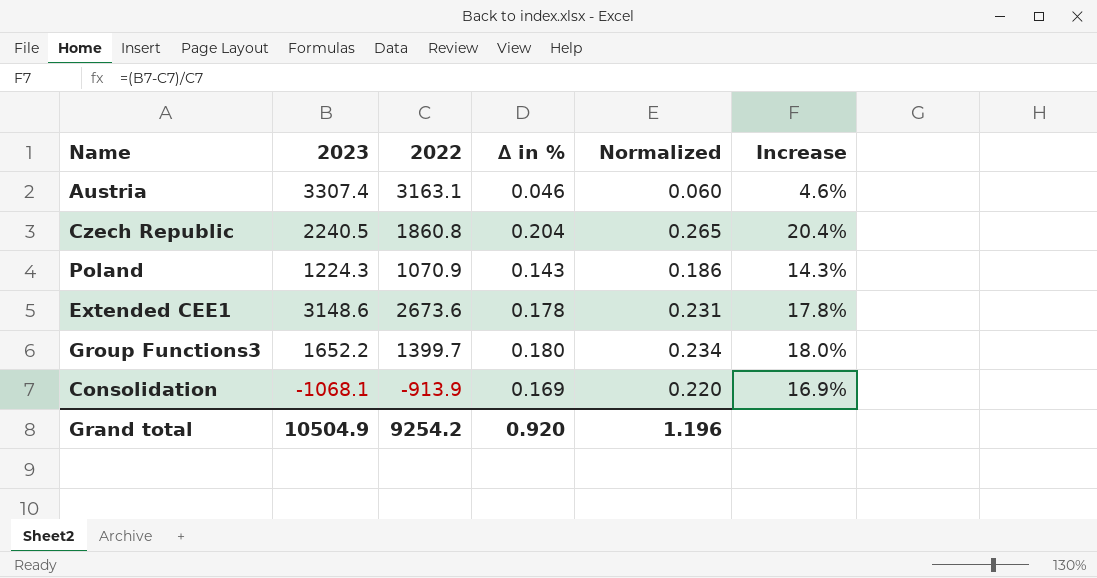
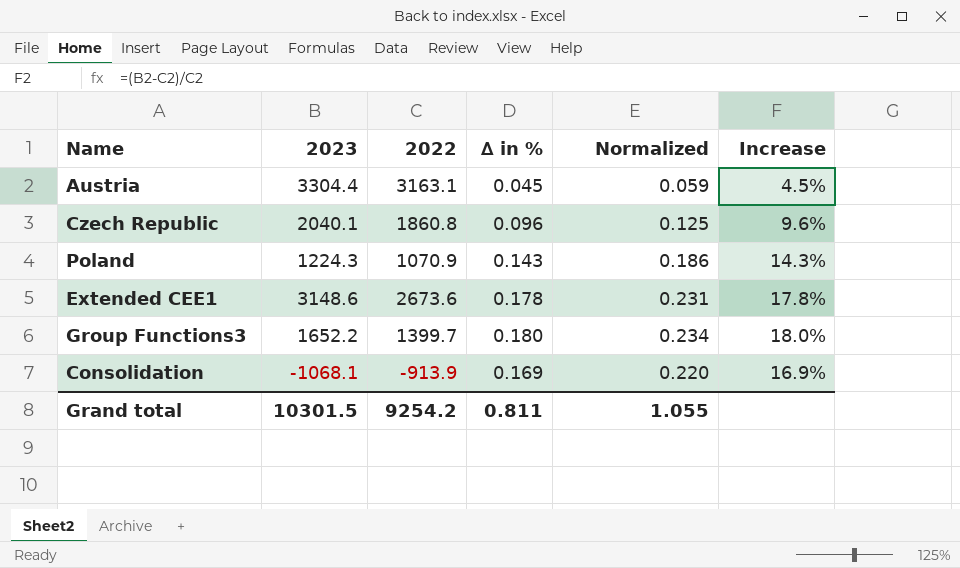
Austria | 2023: 3307.4 -> 3304.4
Austria | ∆ in %: 0.046 -> 0.045
Austria | Normalized: 0.060 -> 0.059
Austria | Increase: 4.6% -> 4.5%
Czech Republic | 2023: 2240.5 -> 2040.1
Czech Republic | ∆ in %: 0.204 -> 0.096
Czech Republic | Normalized: 0.265 -> 0.125
Czech Republic | Increase: 20.4% -> 9.6%
Grand total | 2023: 10504.9 -> 10301.5
Grand total | ∆ in %: 0.920 -> 0.811
Grand total | Normalized: 1.196 -> 1.055

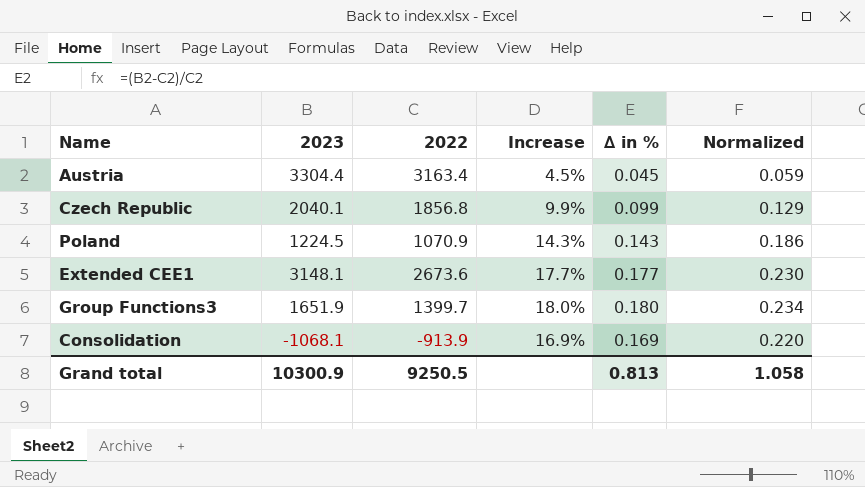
column Increase | position: 6 -> 4
Austria | 2022: 3163.1 -> 3163.4
Czech Republic | 2022: 1860.8 -> 1856.8
Czech Republic | Increase: 9.6% -> 9.9%
Czech Republic | ∆ in %: 0.096 -> 0.099
Czech Republic | Normalized: 0.125 -> 0.129
Poland | 2023: 1224.3 -> 1224.5
Extended CEE1 | 2023: 3148.6 -> 3148.1
Extended CEE1 | Increase: 17.8% -> 17.7%
Extended CEE1 | ∆ in %: 0.178 -> 0.177
Extended CEE1 | Normalized: 0.231 -> 0.230
Group Functions3 | 2023: 1652.2 -> 1651.9
Grand total | 2023: 10301.5 -> 10300.9
Grand total | 2022: 9254.2 -> 9250.5
Grand total | ∆ in %: 0.811 -> 0.813
Grand total | Normalized: 1.055 -> 1.058

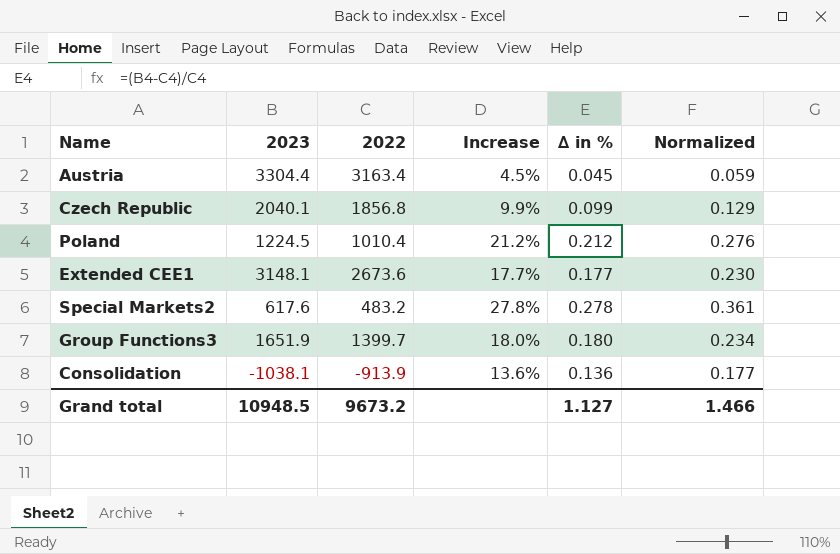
Poland | 2022: 1070.9 -> 1010.4
Poland | Increase: 14.3% -> 21.2%
Poland | ∆ in %: 0.143 -> 0.212
Poland | Normalized: 0.186 -> 0.276
row Special Markets2: none -> 617.6 | 483.2 | 27.8% | 0.278 | 0.361
Consolidation | 2023: -1068.1 -> -1038.1
Consolidation | Increase: 16.9% -> 13.6%
Consolidation | ∆ in %: 0.169 -> 0.136
Consolidation | Normalized: 0.220 -> 0.177
Grand total | 2023: 10300.9 -> 10948.5
Grand total | 2022: 9250.5 -> 9673.2
Grand total | ∆ in %: 0.813 -> 1.127
Grand total | Normalized: 1.058 -> 1.466

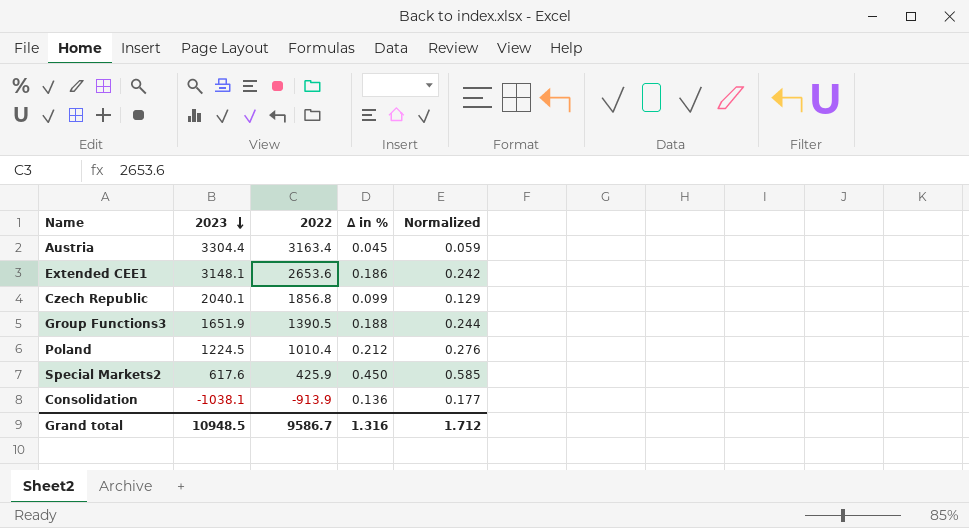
row order: none -> 2023 descending
column Increase | formula: ([2023] - [2022]) / [2022] -> none
Extended CEE1 | 2022: 2673.6 -> 2653.6
Extended CEE1 | ∆ in %: 0.177 -> 0.186
Extended CEE1 | Normalized: 0.230 -> 0.242
Group Functions3 | 2022: 1399.7 -> 1390.5
Group Functions3 | ∆ in %: 0.180 -> 0.188
Group Functions3 | Normalized: 0.234 -> 0.244
Special Markets2 | 2022: 483.2 -> 425.9
Special Markets2 | ∆ in %: 0.278 -> 0.450
Special Markets2 | Normalized: 0.361 -> 0.585
Grand total | 2022: 9673.2 -> 9586.7
Grand total | ∆ in %: 1.127 -> 1.316
Grand total | Normalized: 1.466 -> 1.712

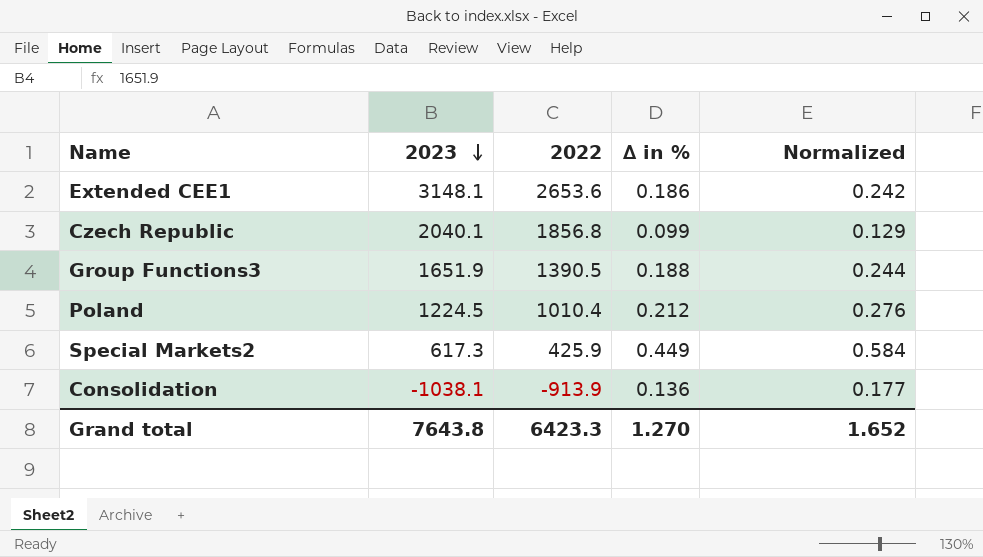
row Austria: 3304.4 | 3163.4 | 0.045 | 0.059 -> none
Special Markets2 | 2023: 617.6 -> 617.3
Special Markets2 | ∆ in %: 0.450 -> 0.449
Special Markets2 | Normalized: 0.585 -> 0.584
Grand total | 2023: 10948.5 -> 7643.8
Grand total | 2022: 9586.7 -> 6423.3
Grand total | ∆ in %: 1.316 -> 1.270
Grand total | Normalized: 1.712 -> 1.652

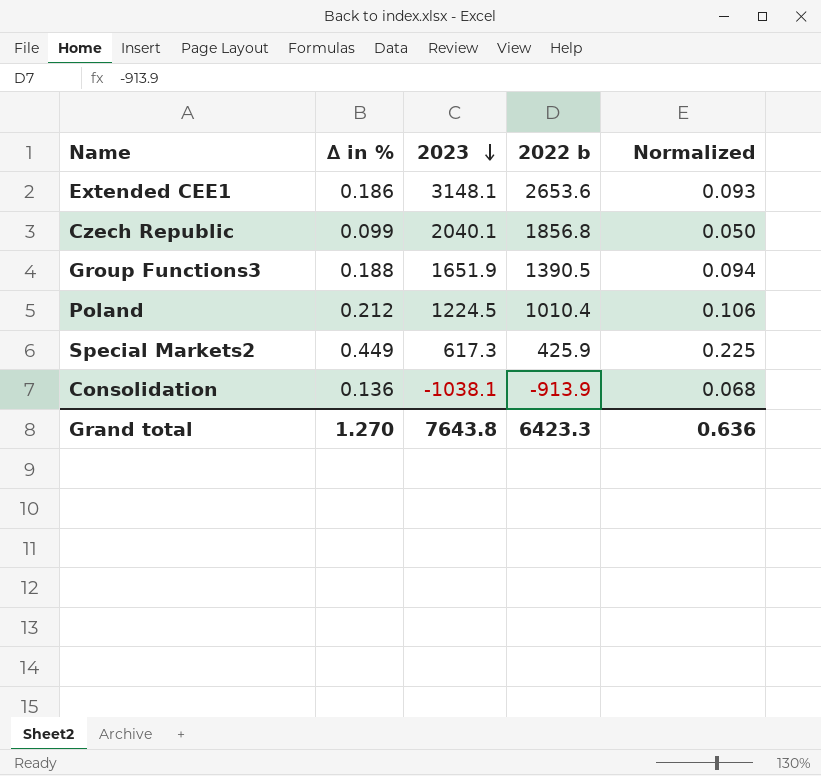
column ∆ in % | position: 4 -> 2
column name: 2022 -> 2022 b
column Normalized | formula: [∆ in %] * 1.3 -> [∆ in %] * 0.5
Grand total | Normalized: 1.652 -> 0.636

